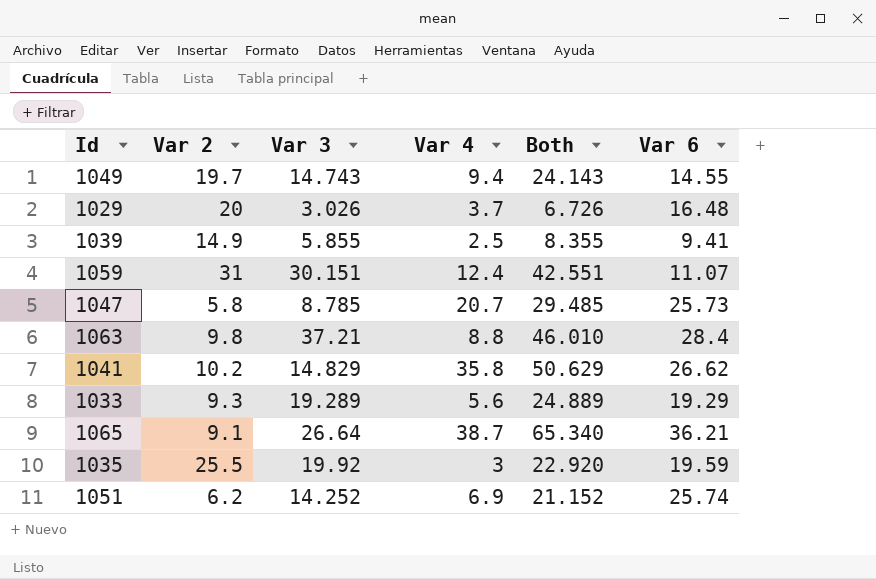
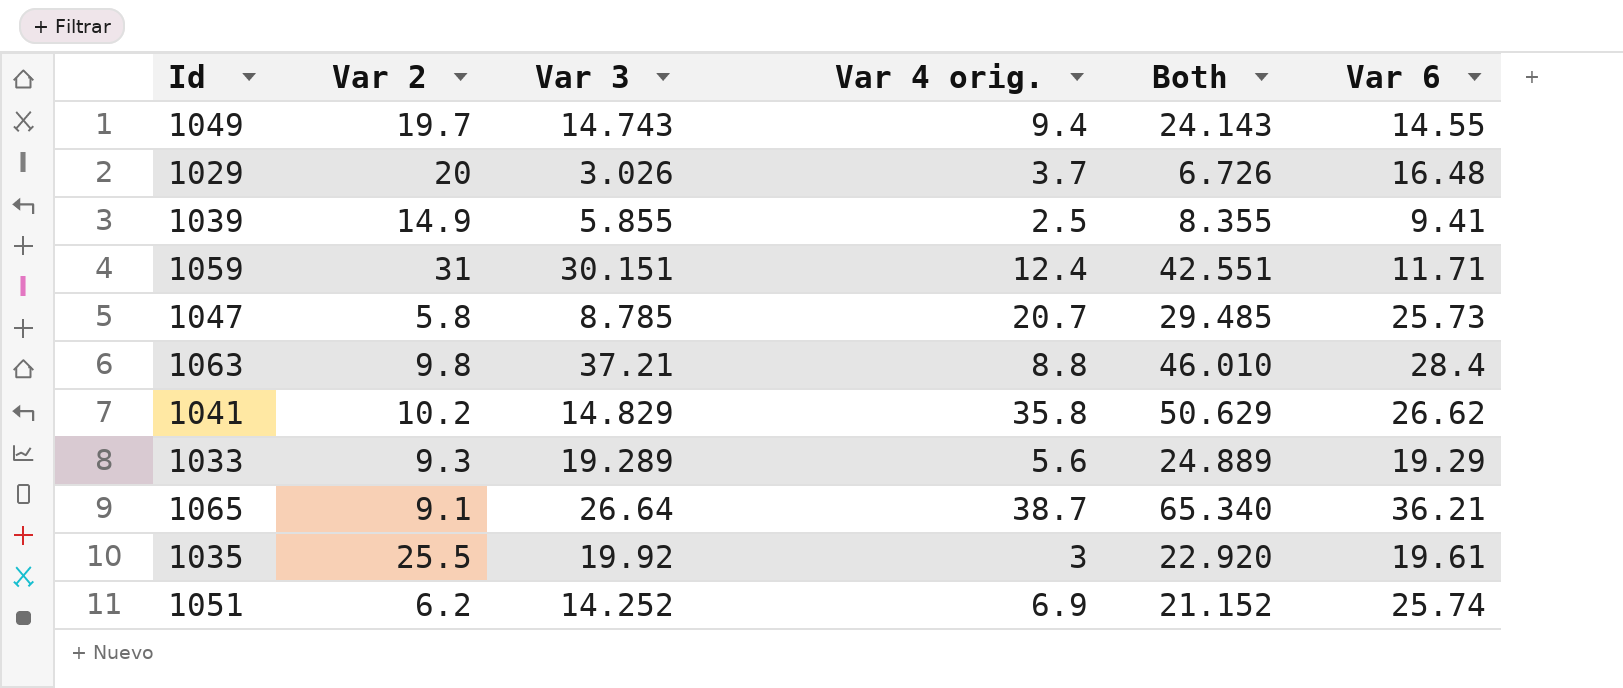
column name: Var 4 -> Var 4 orig.
1059 | Var 6: 11.07 -> 11.71
1035 | Var 6: 19.59 -> 19.61

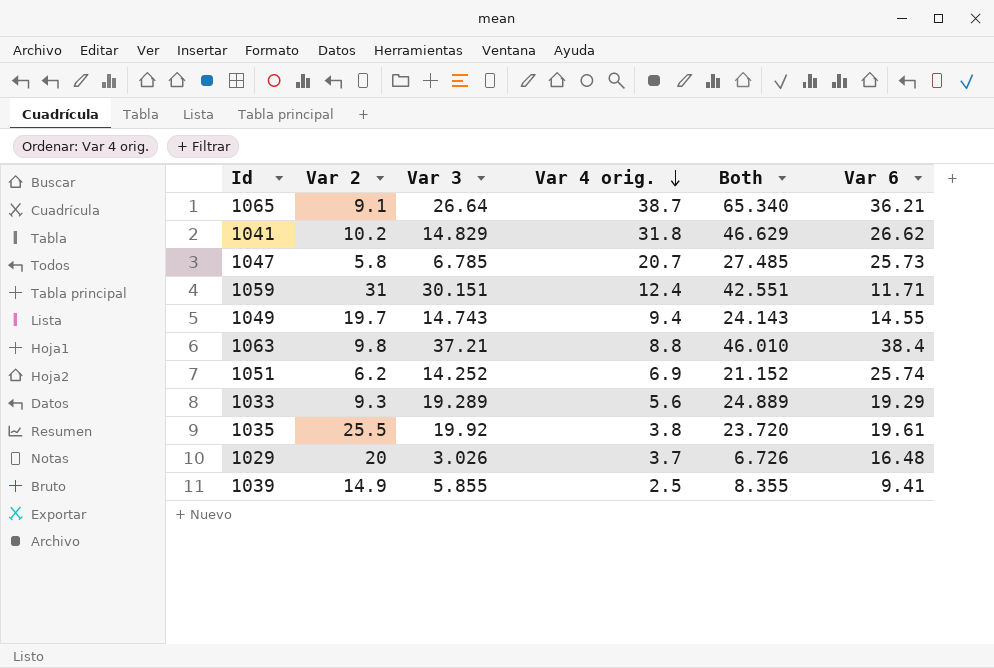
row order: none -> Var 4 orig. descending
1041 | Var 4 orig.: 35.8 -> 31.8
1041 | Both: 50.629 -> 46.629
1047 | Var 3: 8.785 -> 6.785
1047 | Both: 29.485 -> 27.485
1063 | Var 6: 28.4 -> 38.4
1035 | Var 4 orig.: 3 -> 3.8
1035 | Both: 22.920 -> 23.720

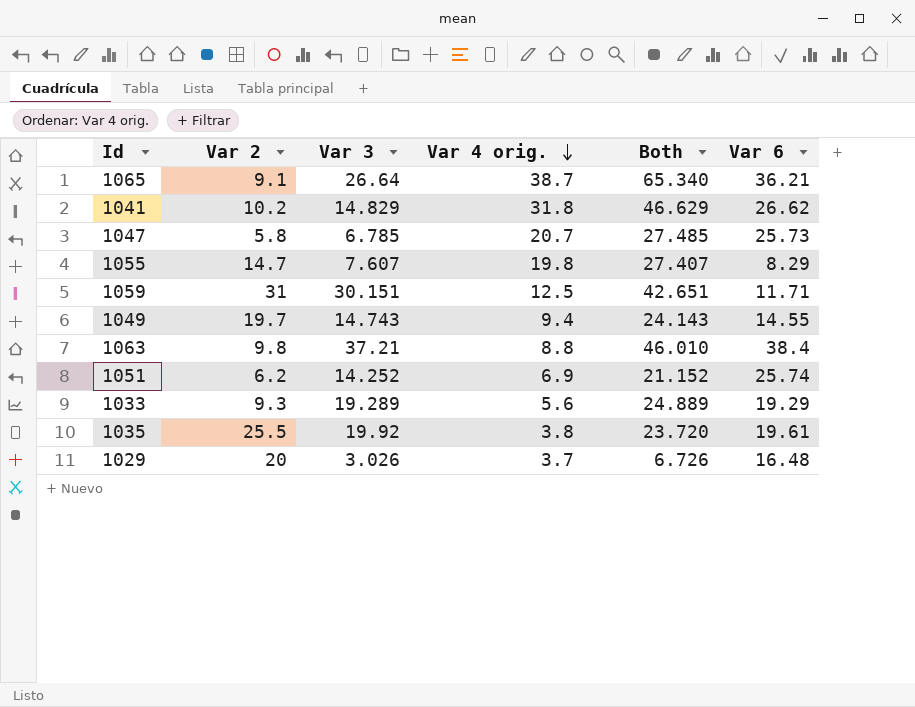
row 1039: 14.9 | 5.855 | 2.5 | 8.355 | 9.41 -> none
row 1055: none -> 14.7 | 7.607 | 19.8 | 27.407 | 8.29
1059 | Var 4 orig.: 12.4 -> 12.5
1059 | Both: 42.551 -> 42.651

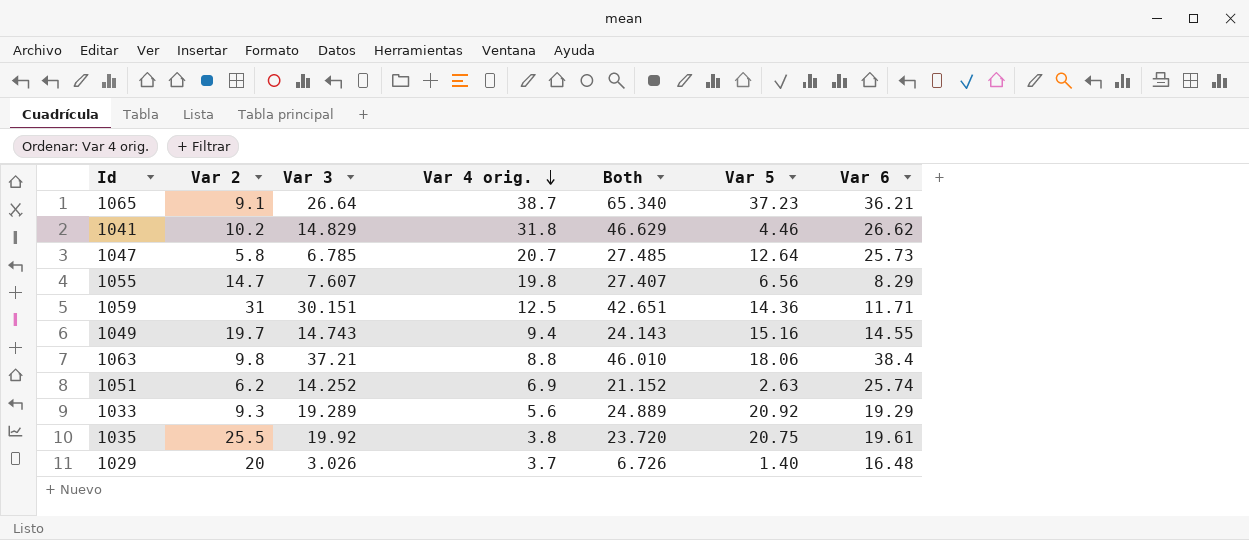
column Var 5 | position: none -> 6

